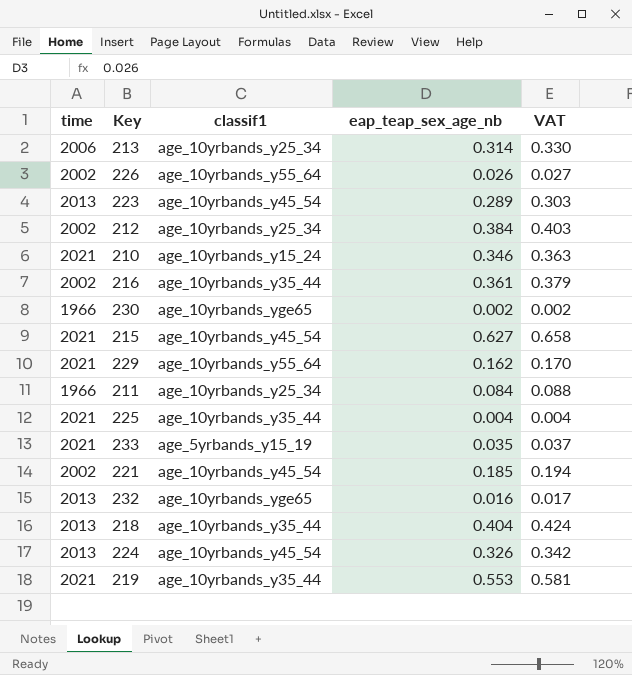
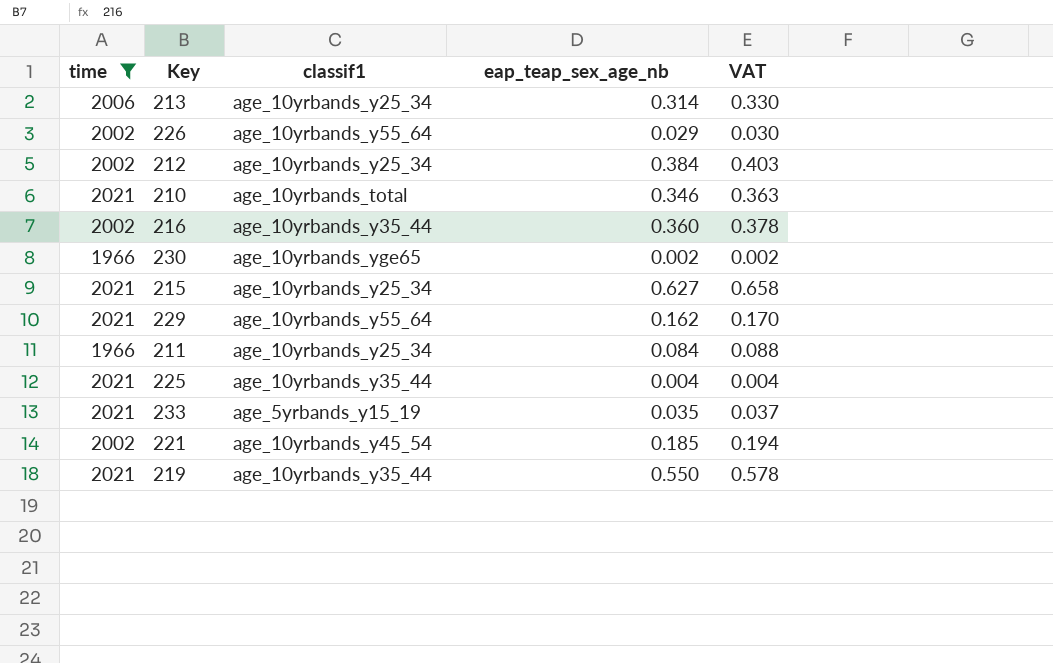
filter: none -> time != 2013
226 | eap_teap_sex_age_nb: 0.026 -> 0.029
226 | VAT: 0.027 -> 0.030
210 | classif1: age_10yrbands_y15_24 -> age_10yrbands_total
216 | eap_teap_sex_age_nb: 0.361 -> 0.360
216 | VAT: 0.379 -> 0.378
215 | classif1: age_10yrbands_y45_54 -> age_10yrbands_y25_34
219 | eap_teap_sex_age_nb: 0.553 -> 0.550
219 | VAT: 0.581 -> 0.578

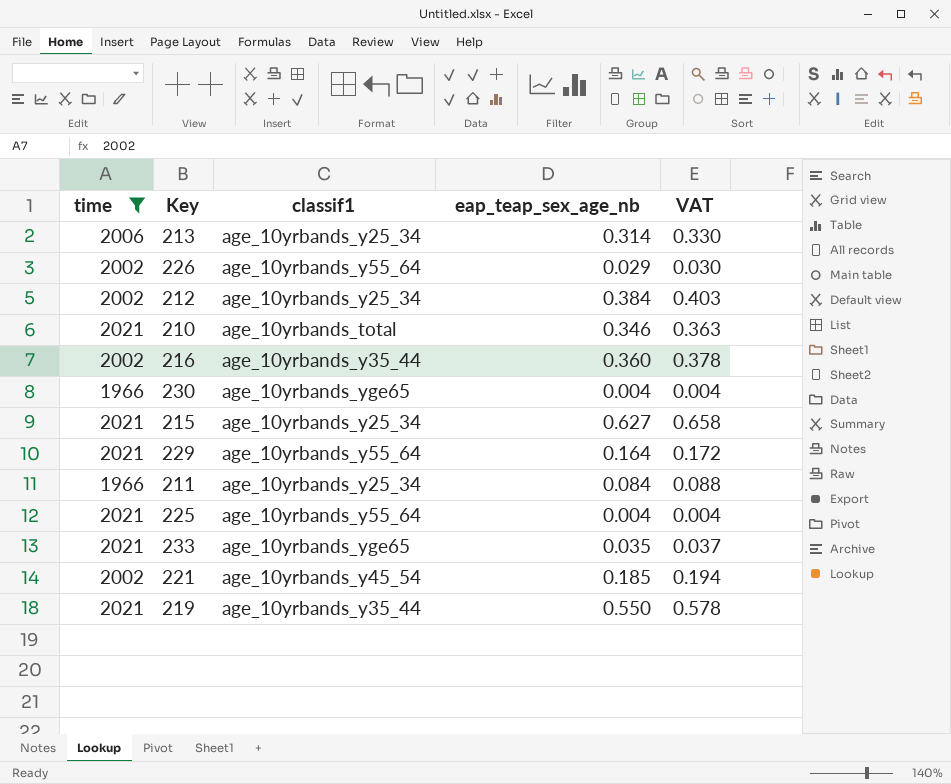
230 | eap_teap_sex_age_nb: 0.002 -> 0.004
230 | VAT: 0.002 -> 0.004
229 | eap_teap_sex_age_nb: 0.162 -> 0.164
229 | VAT: 0.170 -> 0.172
225 | classif1: age_10yrbands_y35_44 -> age_10yrbands_y55_64
233 | classif1: age_5yrbands_y15_19 -> age_10yrbands_yge65

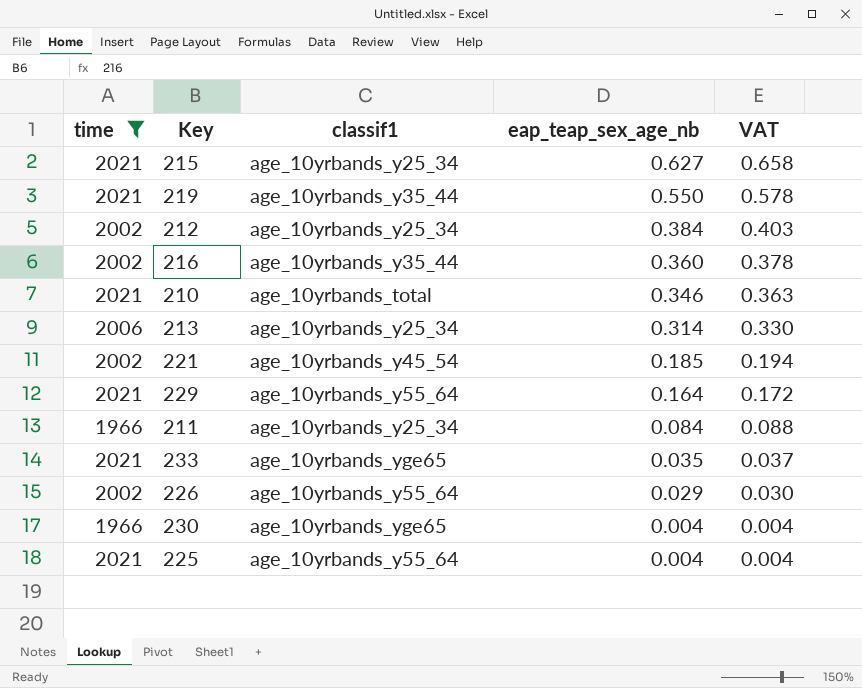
row order: none -> eap_teap_sex_age_nb descending

